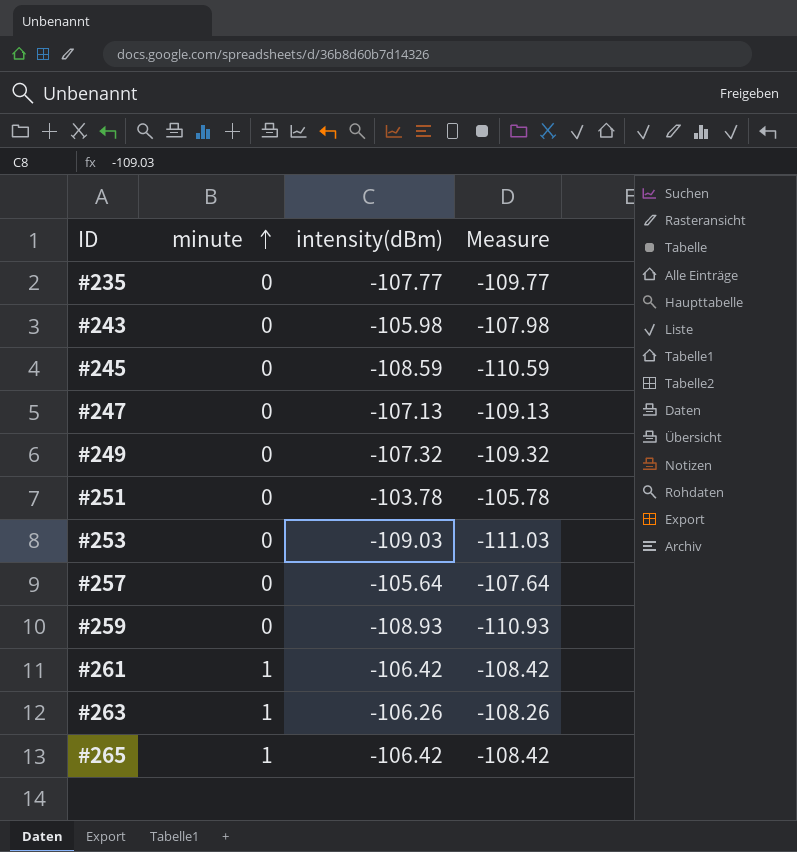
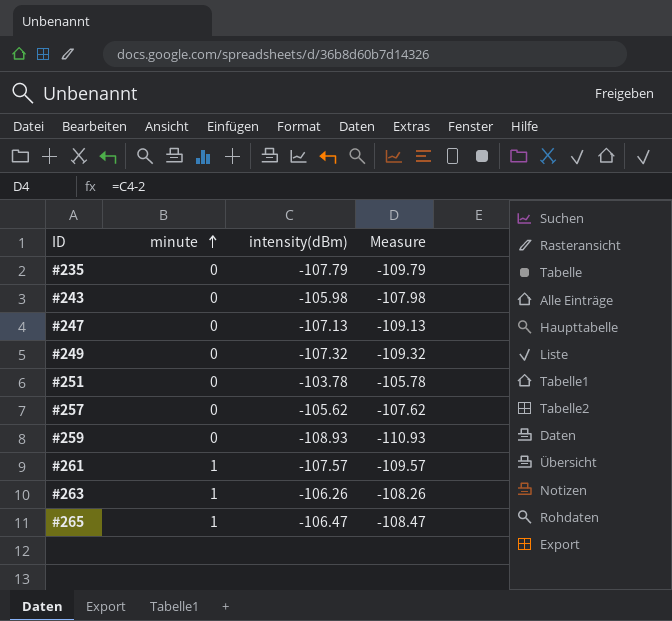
row #245: 0 | -108.59 | -110.59 -> none
row #253: 0 | -109.03 | -111.03 -> none
#235 | intensity(dBm): -107.77 -> -107.79
#235 | Measure: -109.77 -> -109.79
#257 | intensity(dBm): -105.64 -> -105.62
#257 | Measure: -107.64 -> -107.62
#261 | intensity(dBm): -106.42 -> -107.57
#261 | Measure: -108.42 -> -109.57
#265 | intensity(dBm): -106.42 -> -106.47
#265 | Measure: -108.42 -> -108.47

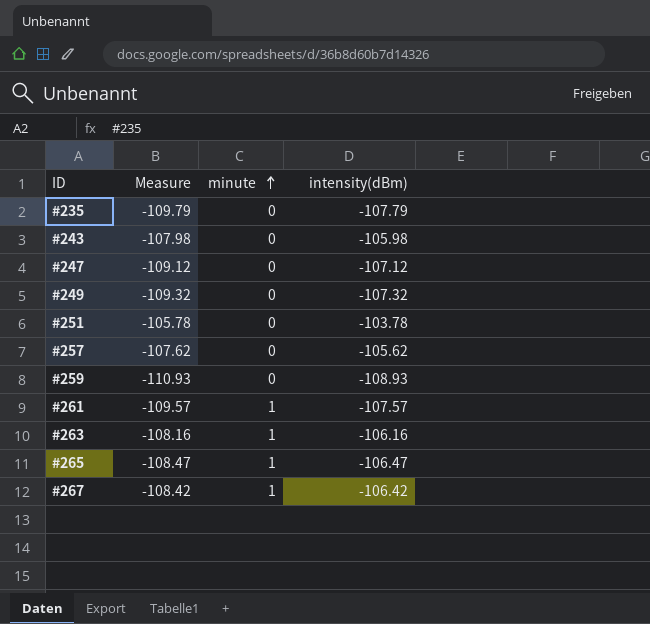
column Measure | position: 4 -> 2
#247 | Measure: -109.13 -> -109.12
#247 | intensity(dBm): -107.13 -> -107.12
#263 | Measure: -108.26 -> -108.16
#263 | intensity(dBm): -106.26 -> -106.16
row #267: none -> -108.42 | 1 | -106.42

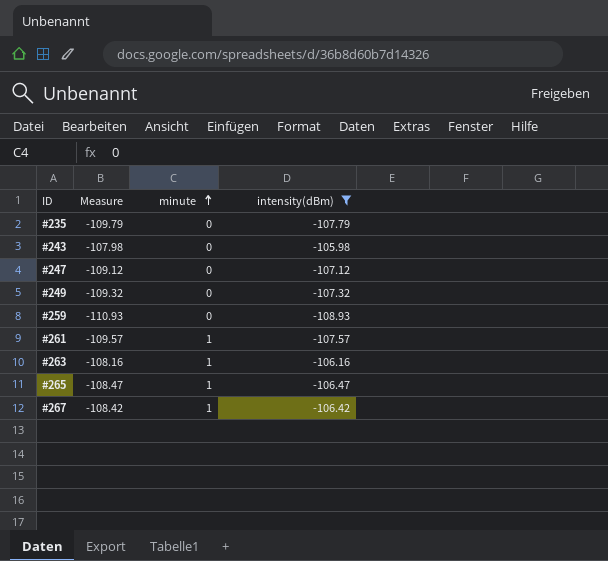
filter: none -> intensity(dBm) <= -105.98

